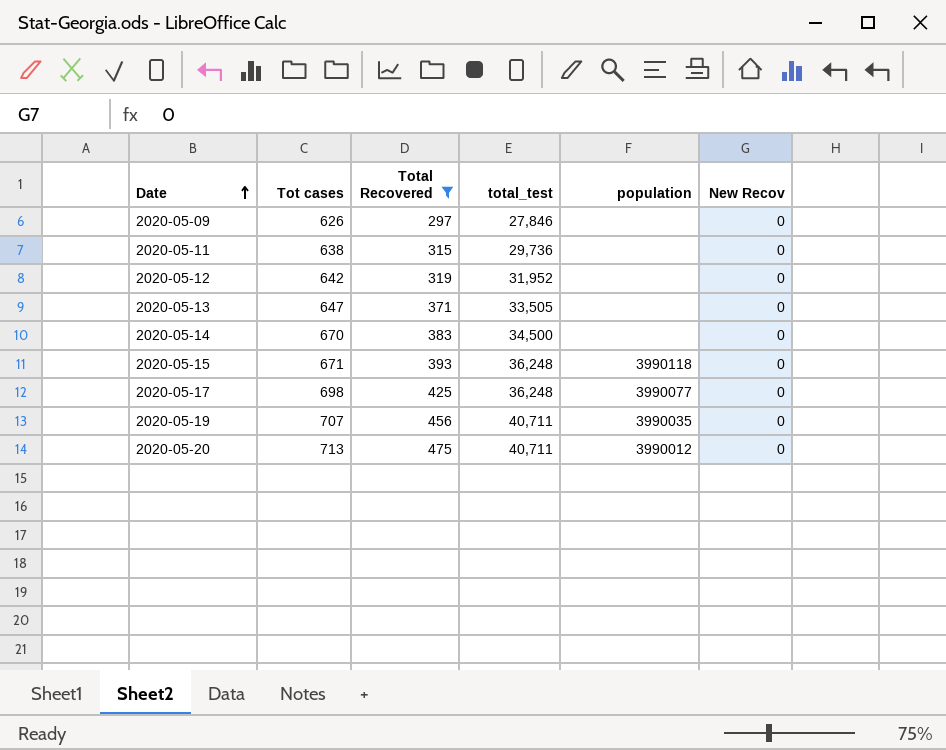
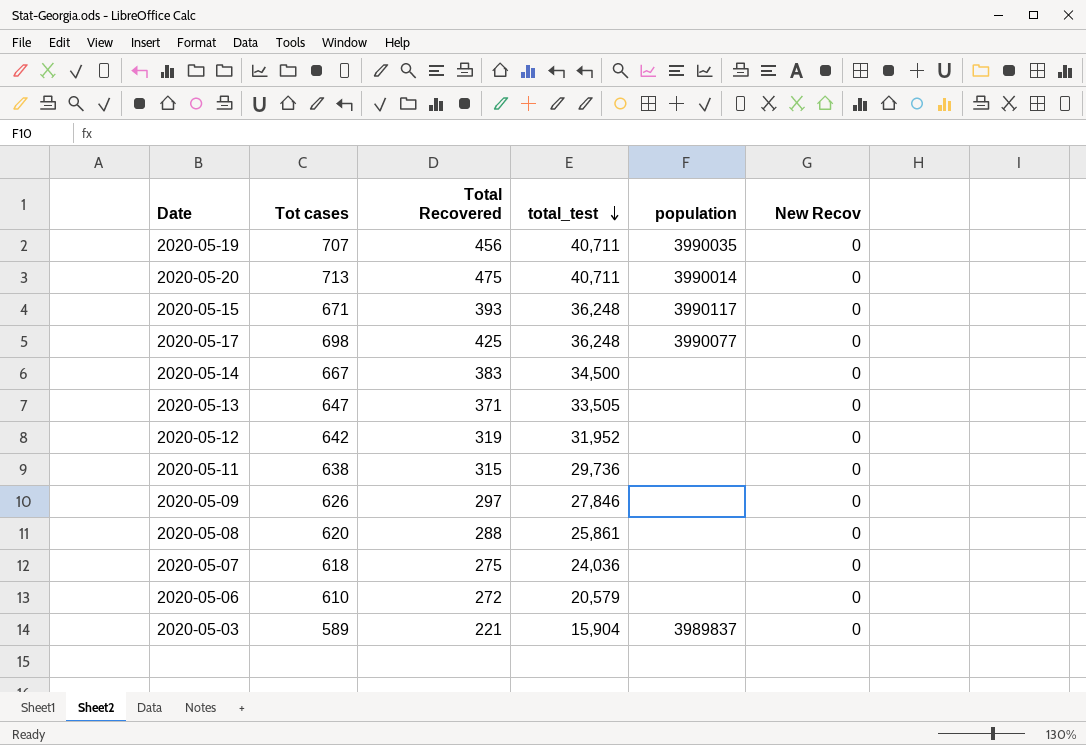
filter: Total Recovered >= 297 -> none
row order: Date ascending -> total_test descending
2020-05-20 | population: 3990012 -> 3990014
2020-05-15 | population: 3990118 -> 3990117
2020-05-14 | Tot cases: 670 -> 667

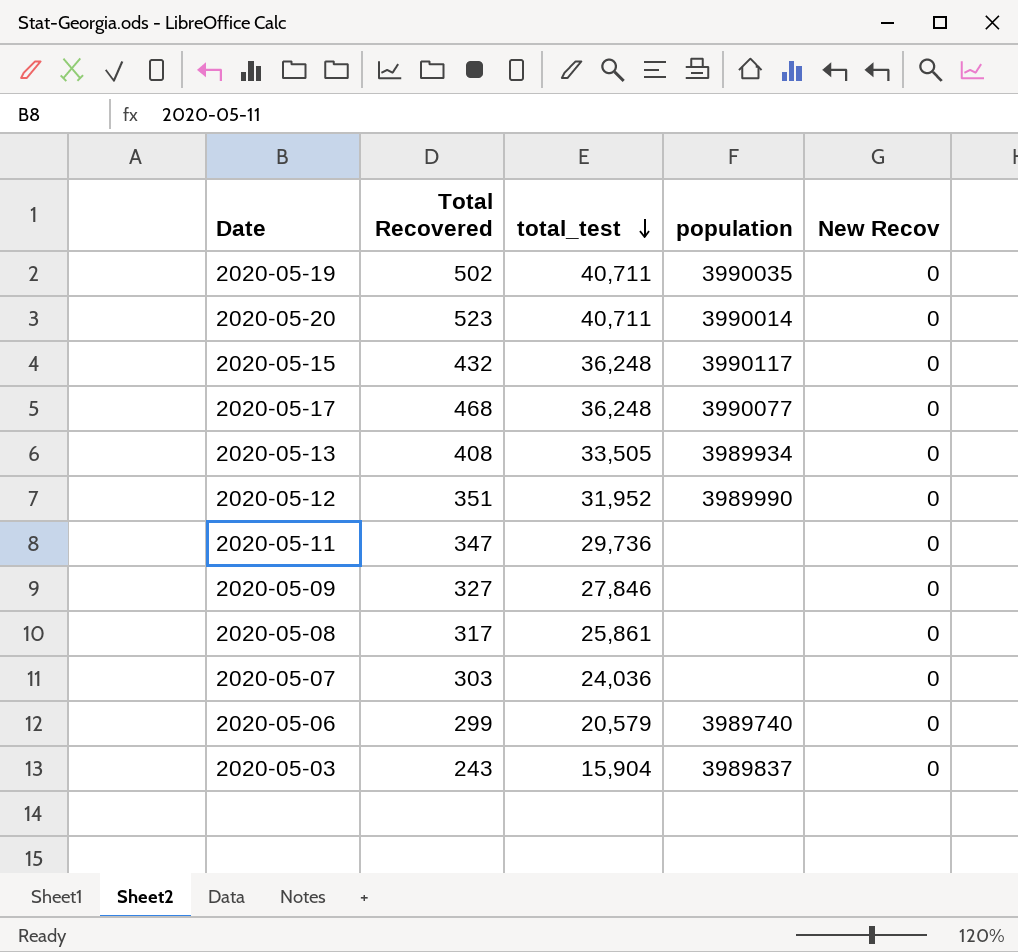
column Tot cases | position: 2 -> none
row 2020-05-14: 667 | 383 | 34,500 | none | 0 -> none
2020-05-19 | Total Recovered: 456 -> 502
2020-05-20 | Total Recovered: 475 -> 523
2020-05-15 | Total Recovered: 393 -> 432
2020-05-17 | Total Recovered: 425 -> 468
2020-05-13 | Total Recovered: 371 -> 408
2020-05-13 | population: none -> 3989934
2020-05-12 | Total Recovered: 319 -> 351
2020-05-12 | population: none -> 3989990
2020-05-11 | Total Recovered: 315 -> 347
2020-05-09 | Total Recovered: 297 -> 327
2020-05-08 | Total Recovered: 288 -> 317
2020-05-07 | Total Recovered: 275 -> 303
2020-05-06 | Total Recovered: 272 -> 299
2020-05-06 | population: none -> 3989740
2020-05-03 | Total Recovered: 221 -> 243

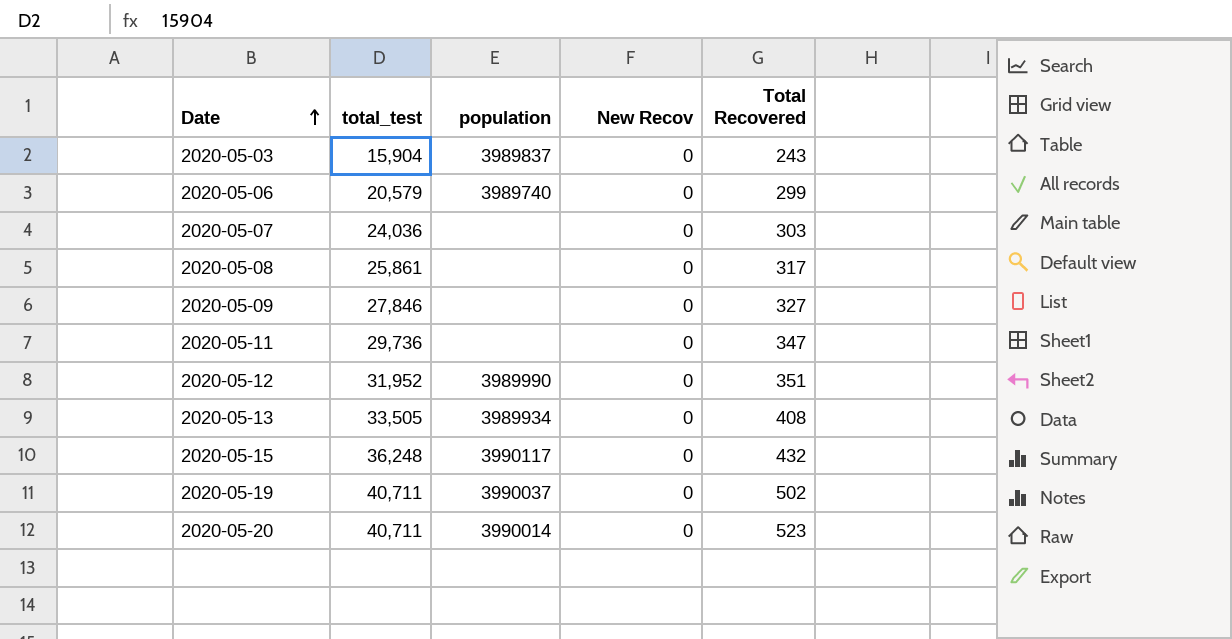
row order: total_test descending -> Date ascending
column Total Recovered | position: 2 -> 5
row 2020-05-17: 468 | 36,248 | 3990077 | 0 -> none
2020-05-19 | population: 3990035 -> 3990037

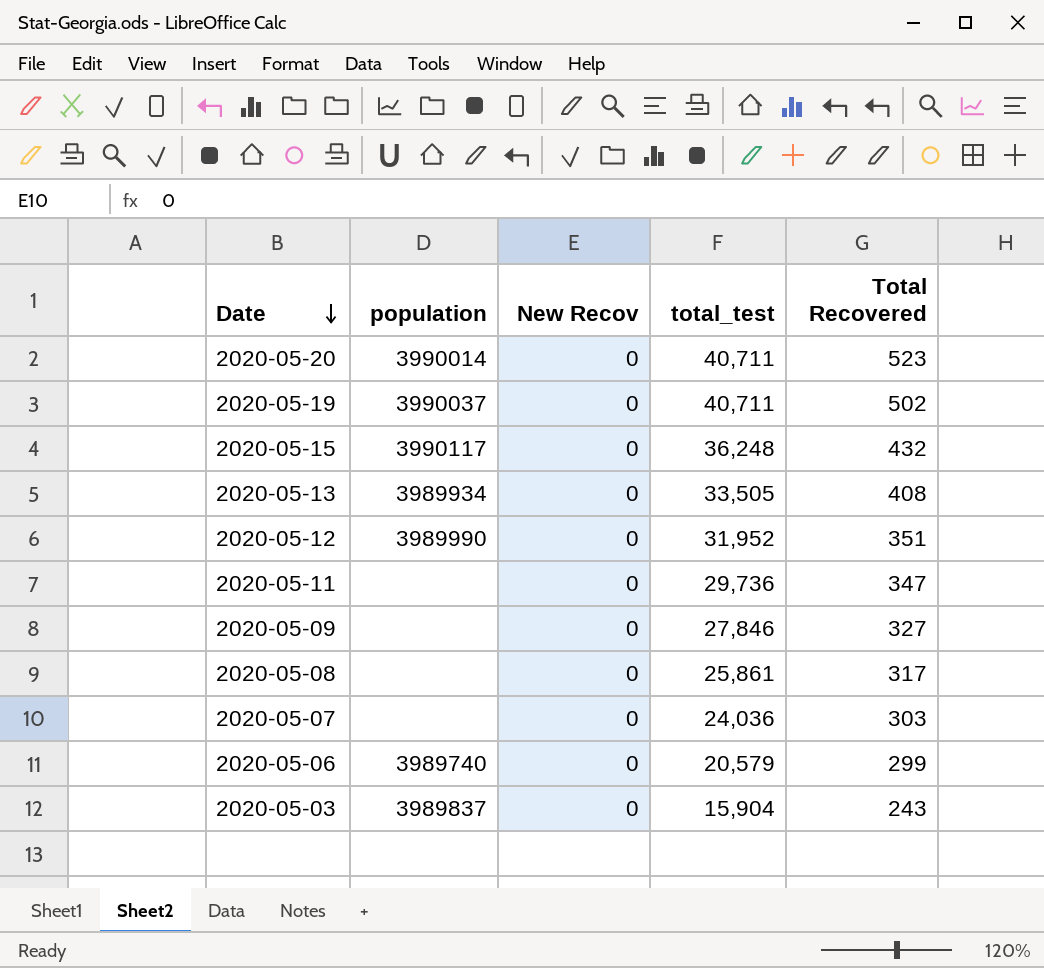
row order: Date ascending -> Date descending
column total_test | position: 2 -> 4

